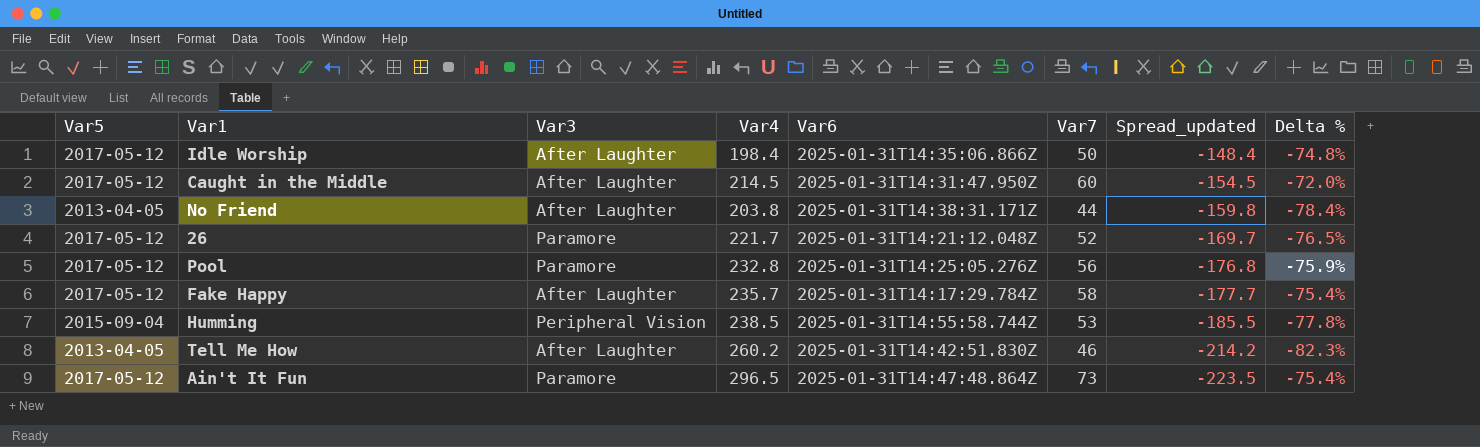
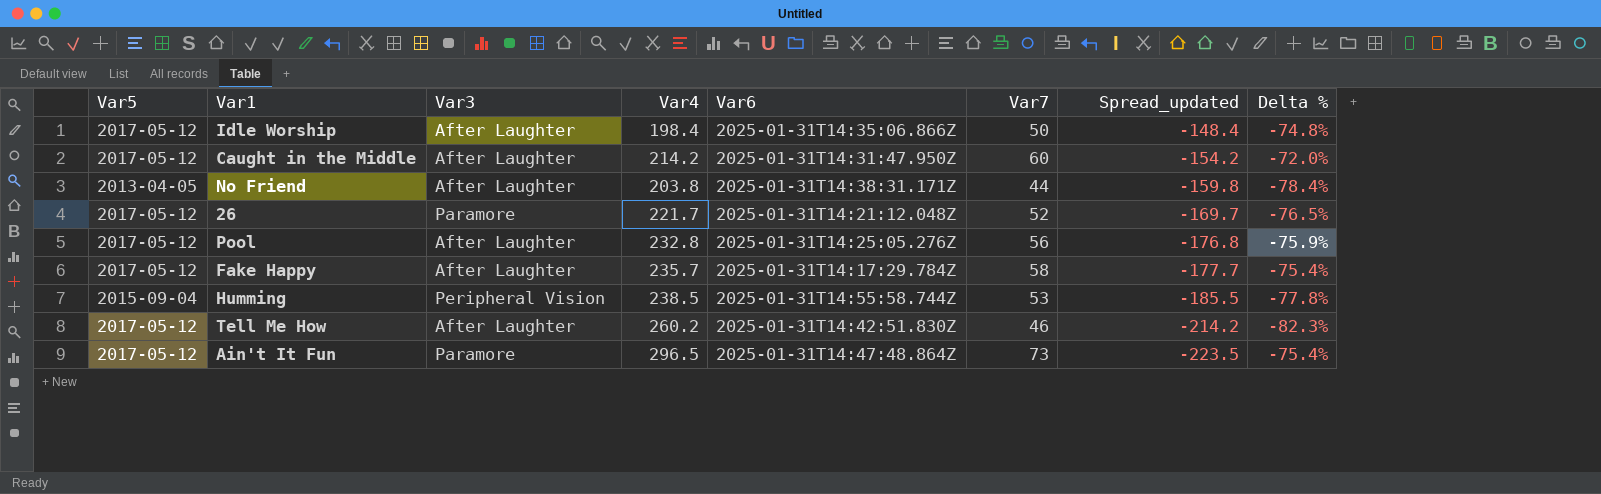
Caught in the Middle | Var4: 214.5 -> 214.2
Caught in the Middle | Spread_updated: -154.5 -> -154.2
Pool | Var3: Paramore -> After Laughter
Tell Me How | Var5: 2013-04-05 -> 2017-05-12

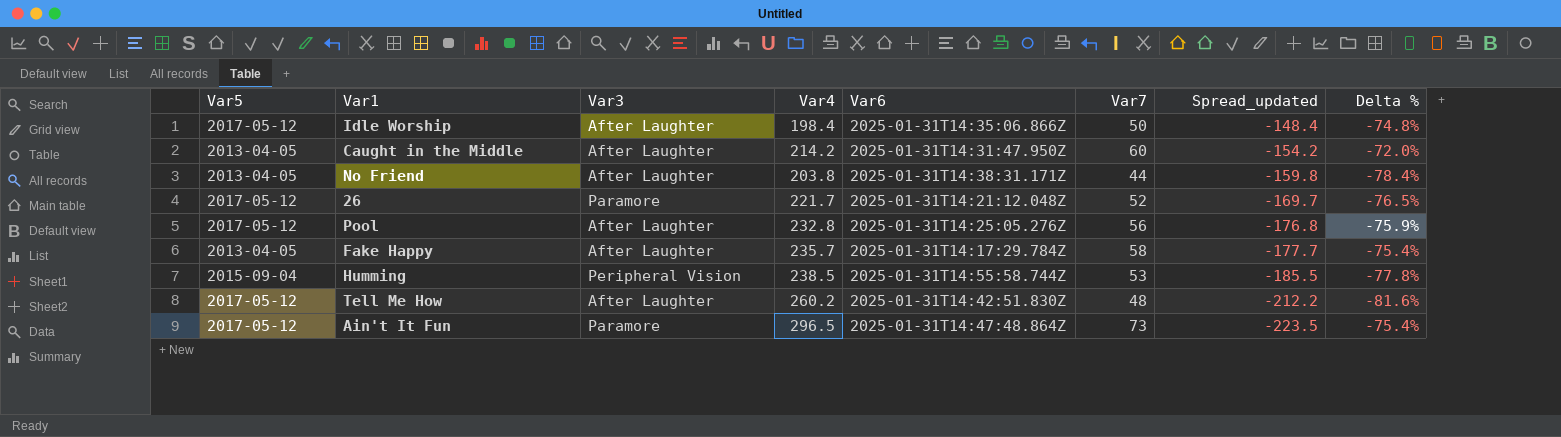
Caught in the Middle | Var5: 2017-05-12 -> 2013-04-05
Fake Happy | Var5: 2017-05-12 -> 2013-04-05
Tell Me How | Var7: 46 -> 48
Tell Me How | Spread_updated: -214.2 -> -212.2
Tell Me How | Delta %: -82.3% -> -81.6%

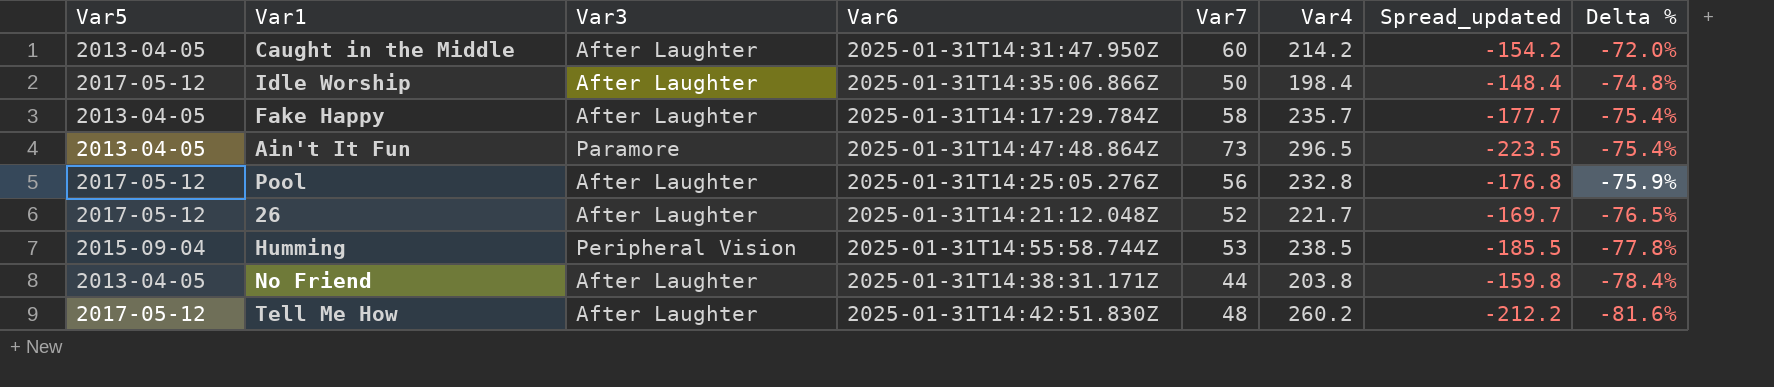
row order: Spread_updated descending -> Delta % descending
column Var4 | position: 4 -> 6
Ain't It Fun | Var5: 2017-05-12 -> 2013-04-05
26 | Var3: Paramore -> After Laughter

